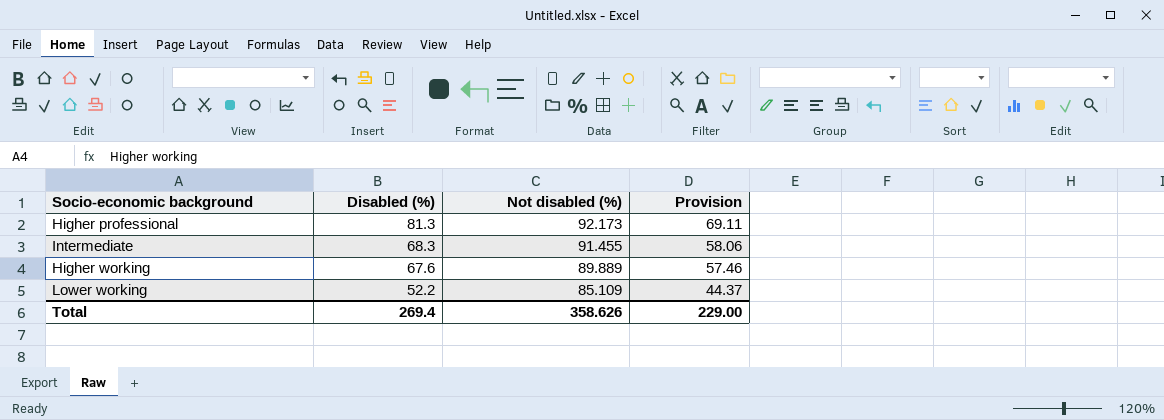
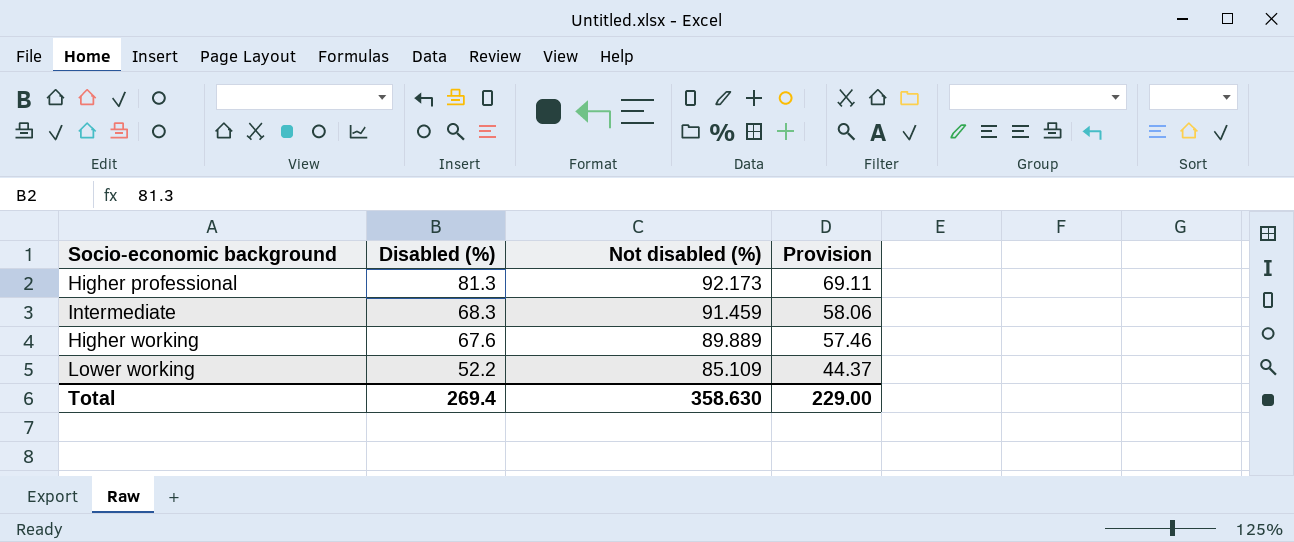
Intermediate | Not disabled (%): 91.455 -> 91.459
Total | Not disabled (%): 358.626 -> 358.630

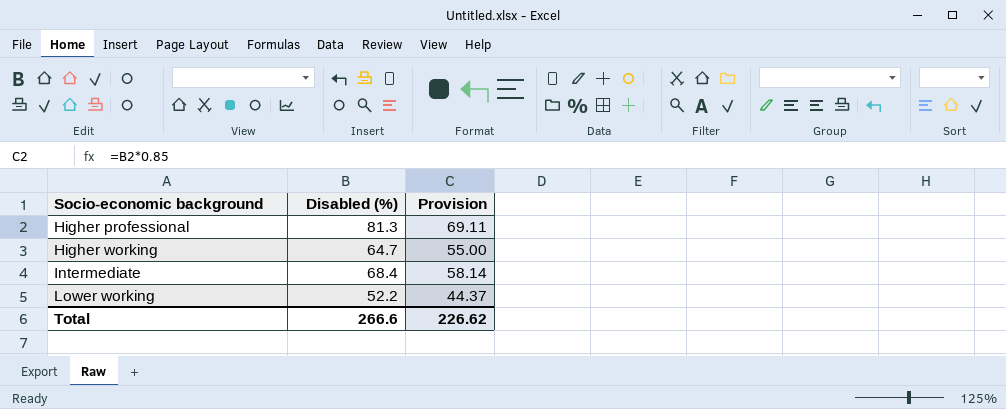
row order: Disabled (%) descending -> Socio-economic background ascending
column Not disabled (%) | position: 3 -> none
Higher working | Disabled (%): 67.6 -> 64.7
Higher working | Provision: 57.46 -> 55.00
Intermediate | Disabled (%): 68.3 -> 68.4
Intermediate | Provision: 58.06 -> 58.14
Total | Disabled (%): 269.4 -> 266.6
Total | Provision: 229.00 -> 226.62

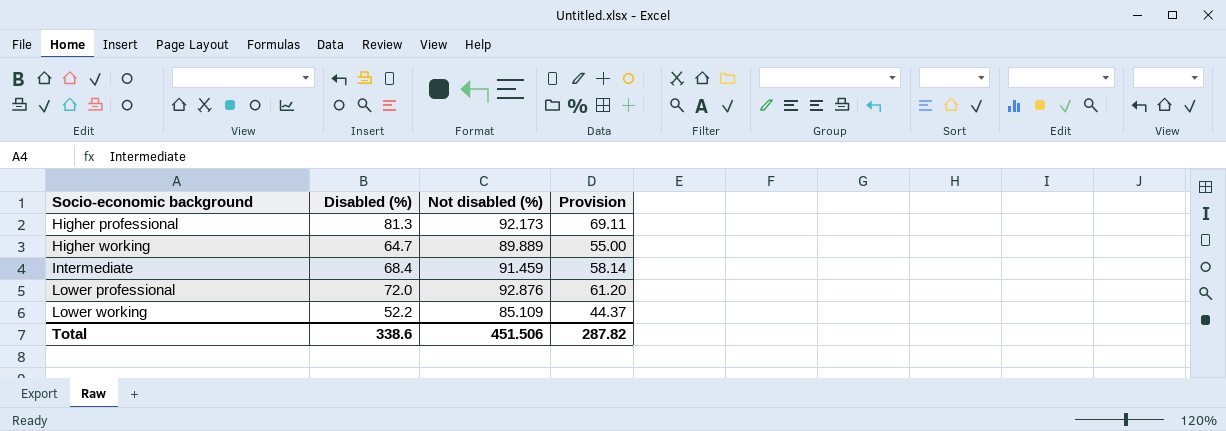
column Not disabled (%) | position: none -> 3
row Lower professional: none -> 72.0 | 92.876 | 61.20
Total | Disabled (%): 266.6 -> 338.6
Total | Provision: 226.62 -> 287.82

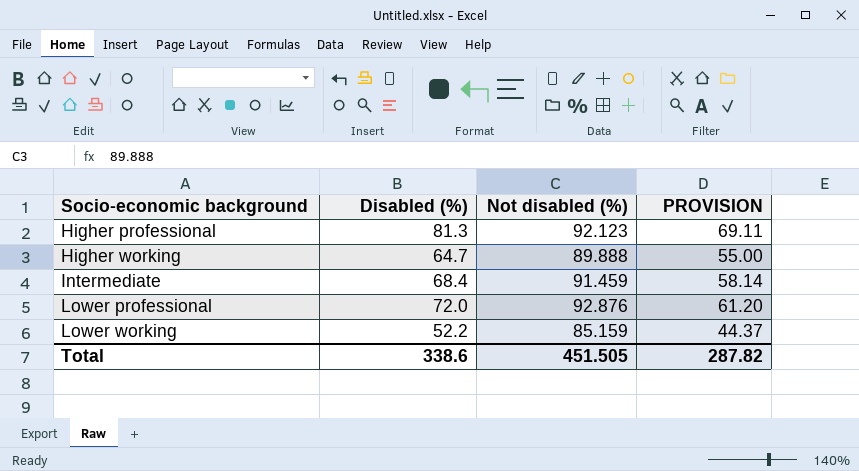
column name: Provision -> PROVISION
Higher professional | Not disabled (%): 92.173 -> 92.123
Higher working | Not disabled (%): 89.889 -> 89.888
Lower working | Not disabled (%): 85.109 -> 85.159
Total | Not disabled (%): 451.506 -> 451.505

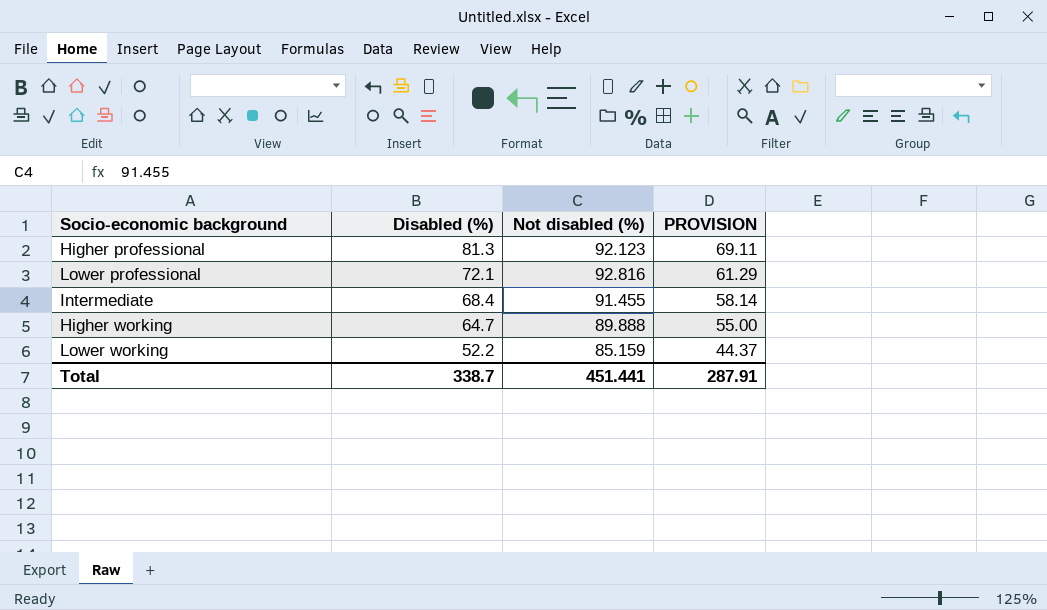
row order: Socio-economic background ascending -> Disabled (%) descending
Lower professional | Disabled (%): 72.0 -> 72.1
Lower professional | Not disabled (%): 92.876 -> 92.816
Lower professional | PROVISION: 61.20 -> 61.29
Intermediate | Not disabled (%): 91.459 -> 91.455
Total | Disabled (%): 338.6 -> 338.7
Total | Not disabled (%): 451.505 -> 451.441
Total | PROVISION: 287.82 -> 287.91

